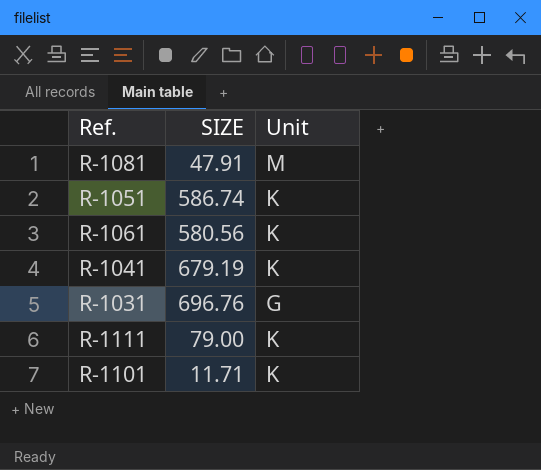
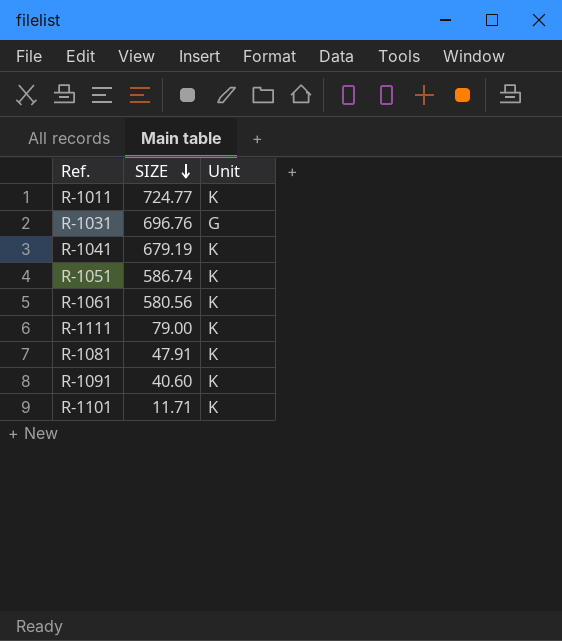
row order: none -> SIZE descending
row R-1011: none -> 724.77 | K
R-1081 | Unit: M -> K
row R-1091: none -> 40.60 | K

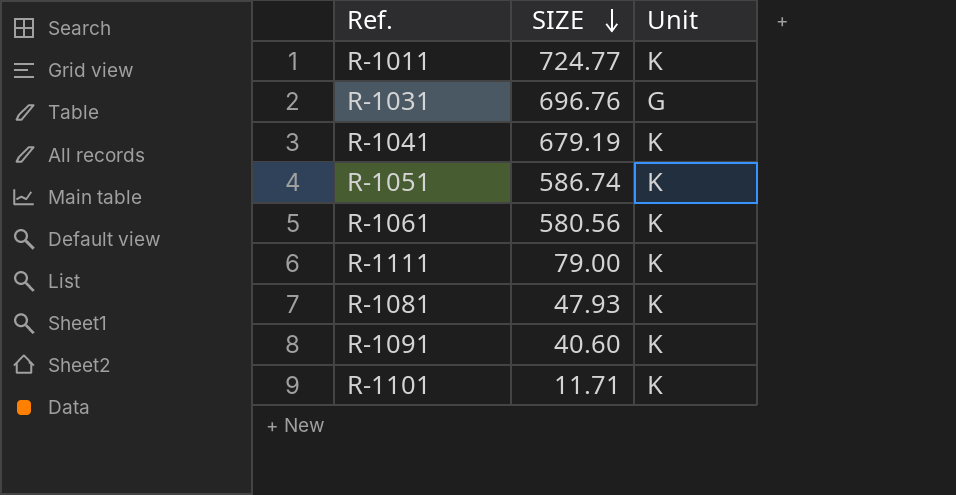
R-1081 | SIZE: 47.91 -> 47.93

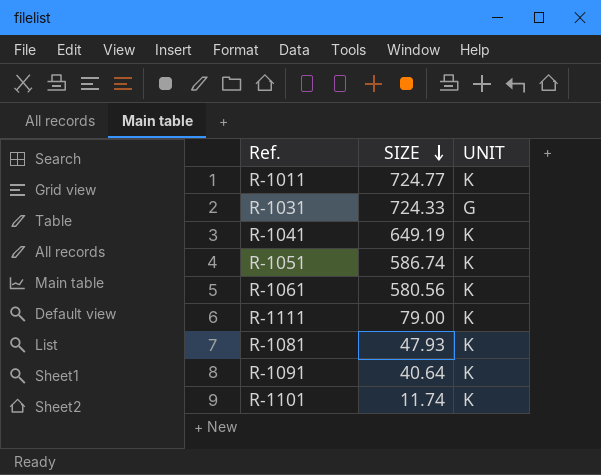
column name: Unit -> UNIT
R-1031 | SIZE: 696.76 -> 724.33
R-1041 | SIZE: 679.19 -> 649.19
R-1091 | SIZE: 40.60 -> 40.64
R-1101 | SIZE: 11.71 -> 11.74

